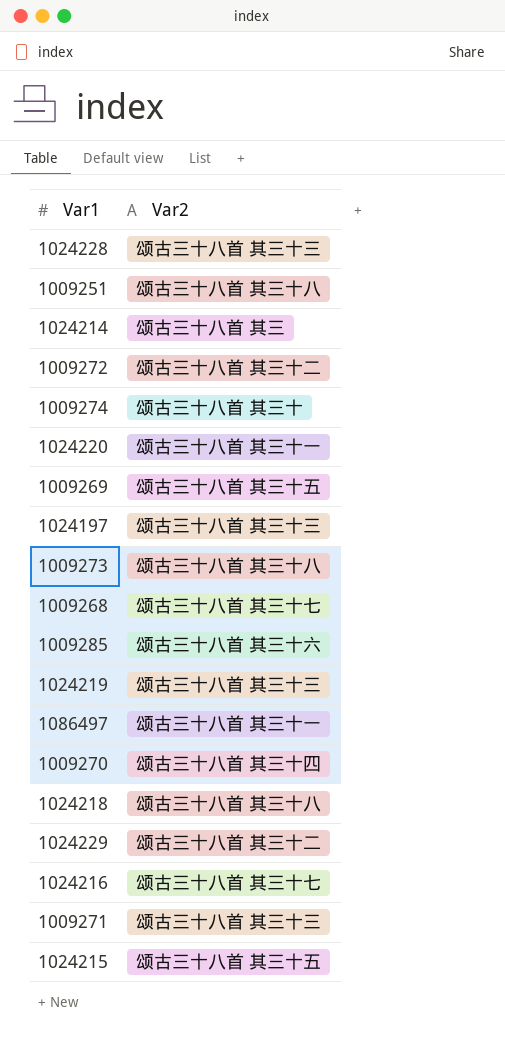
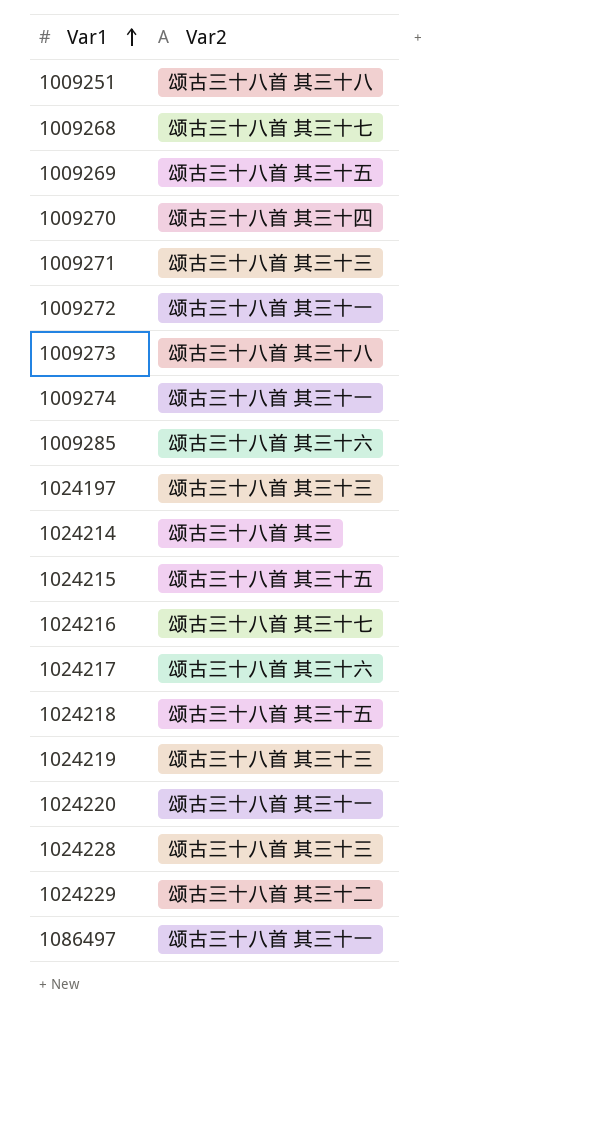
row order: none -> Var1 ascending
1009272 | Var2: 颂古三十八首 其三十二 -> 颂古三十八首 其三十一
1009274 | Var2: 颂古三十八首 其三十 -> 颂古三十八首 其三十一
row 1024217: none -> 颂古三十八首 其三十六
1024218 | Var2: 颂古三十八首 其三十八 -> 颂古三十八首 其三十五

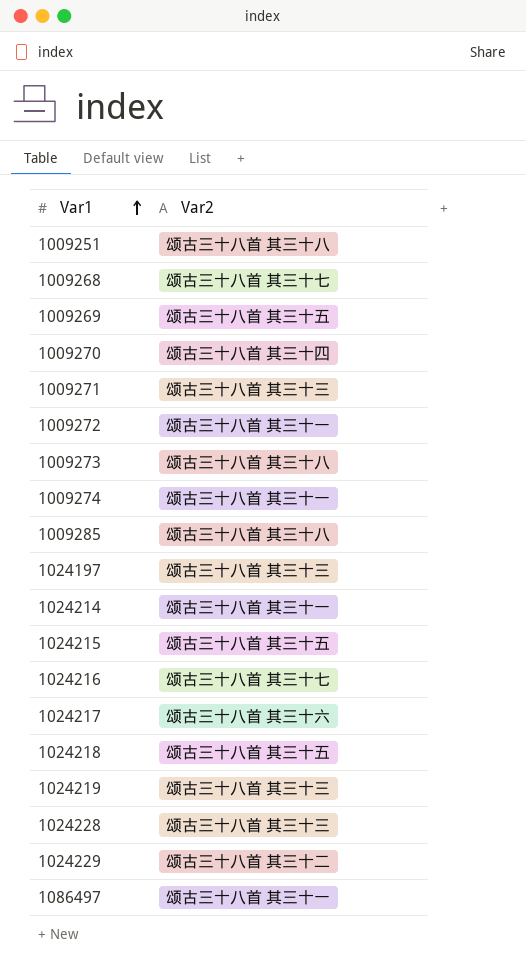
row 1024220: 颂古三十八首 其三十一 -> none
1009285 | Var2: 颂古三十八首 其三十六 -> 颂古三十八首 其三十八
1024214 | Var2: 颂古三十八首 其三 -> 颂古三十八首 其三十一

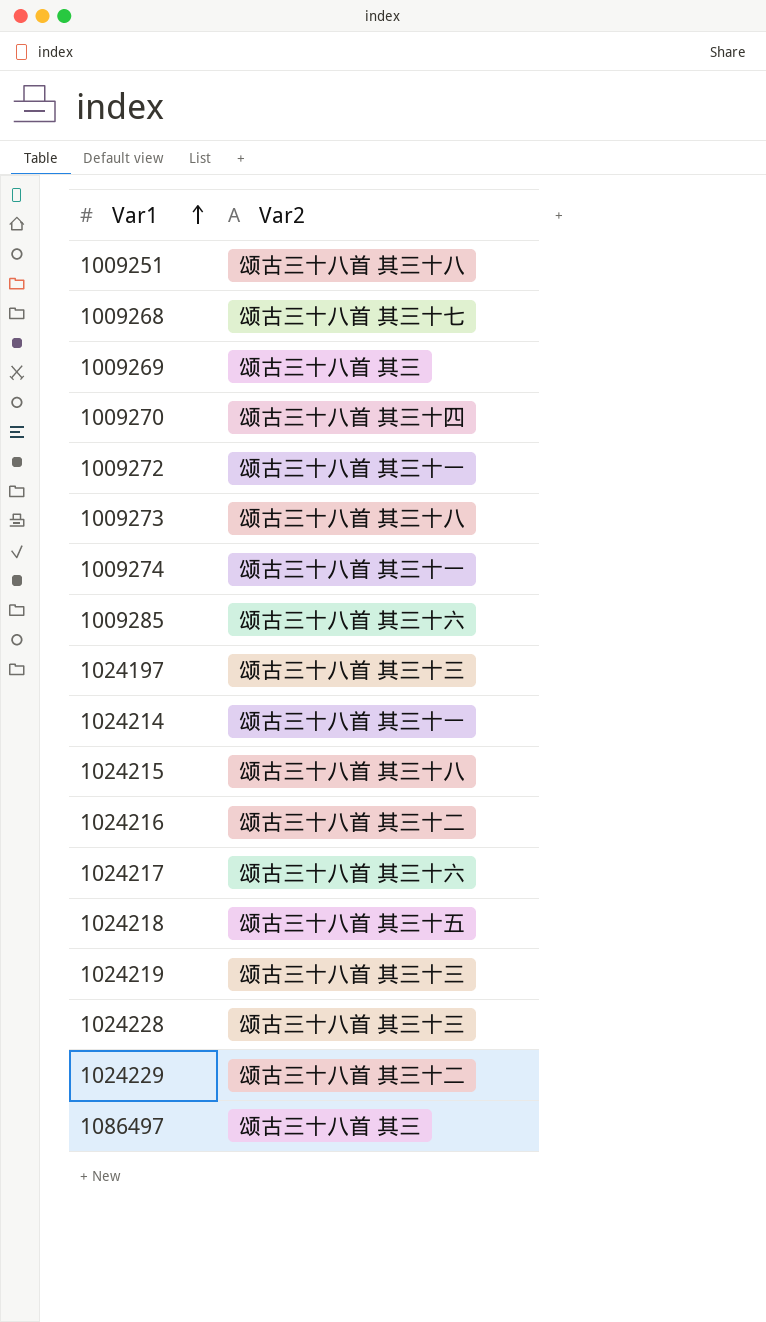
row 1009271: 颂古三十八首 其三十三 -> none
1009269 | Var2: 颂古三十八首 其三十五 -> 颂古三十八首 其三
1009285 | Var2: 颂古三十八首 其三十八 -> 颂古三十八首 其三十六
1024215 | Var2: 颂古三十八首 其三十五 -> 颂古三十八首 其三十八
1024216 | Var2: 颂古三十八首 其三十七 -> 颂古三十八首 其三十二
1086497 | Var2: 颂古三十八首 其三十一 -> 颂古三十八首 其三

